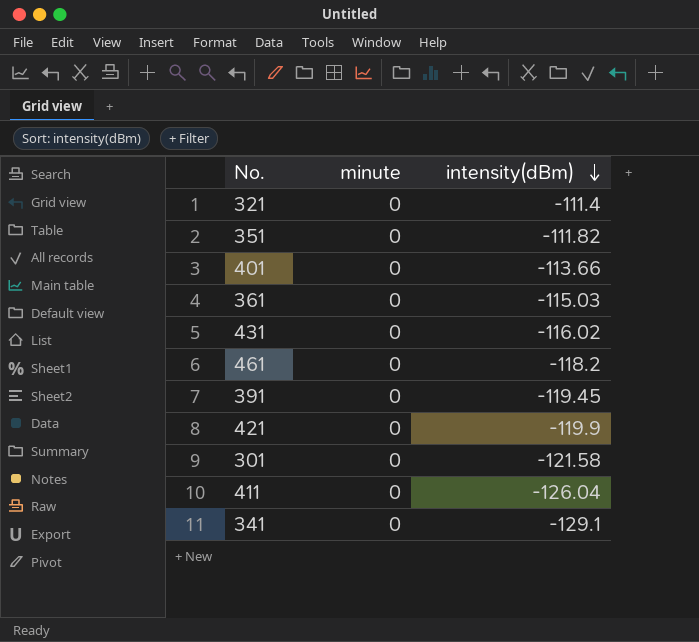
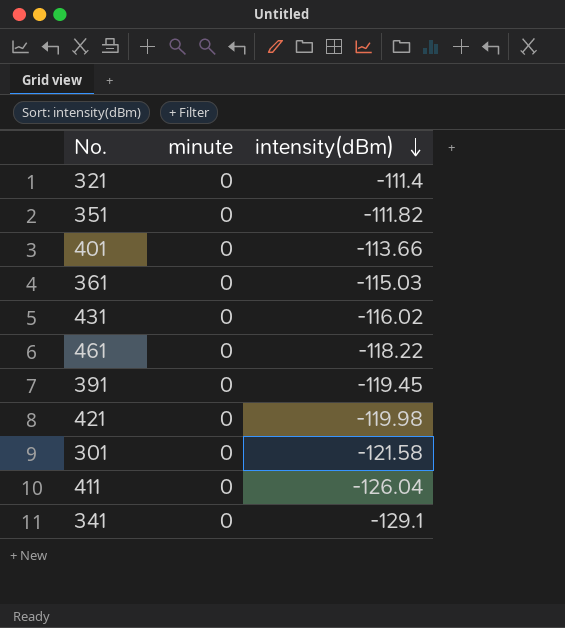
461 | intensity(dBm): -118.2 -> -118.22
421 | intensity(dBm): -119.9 -> -119.98

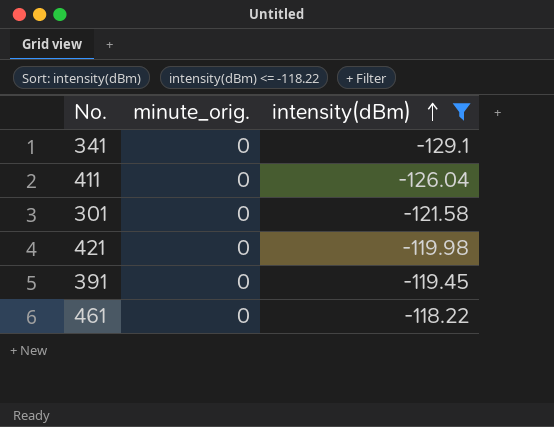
filter: none -> intensity(dBm) <= -118.22
row order: intensity(dBm) descending -> intensity(dBm) ascending
column name: minute -> minute_orig.

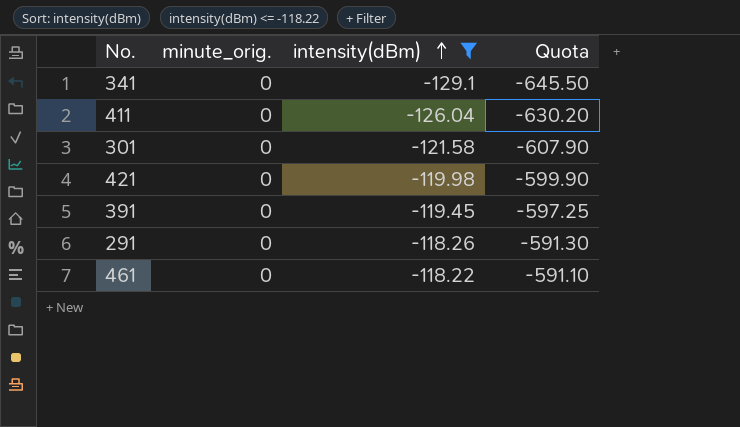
column Quota | formula: none -> [intensity(dBm)] * 5
row 291: none -> 0 | -118.26 | -591.30

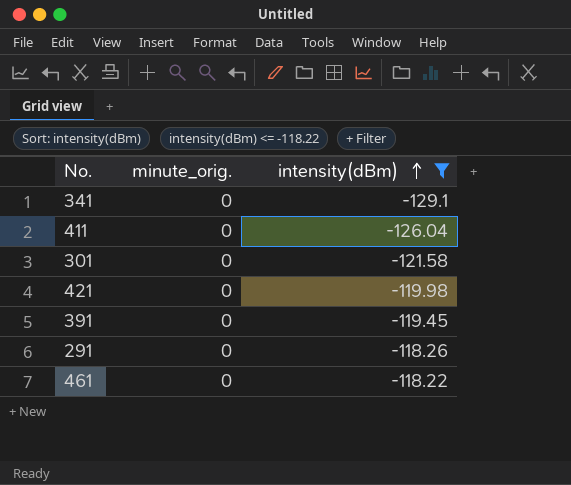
column Quota | formula: [intensity(dBm)] * 5 -> none

